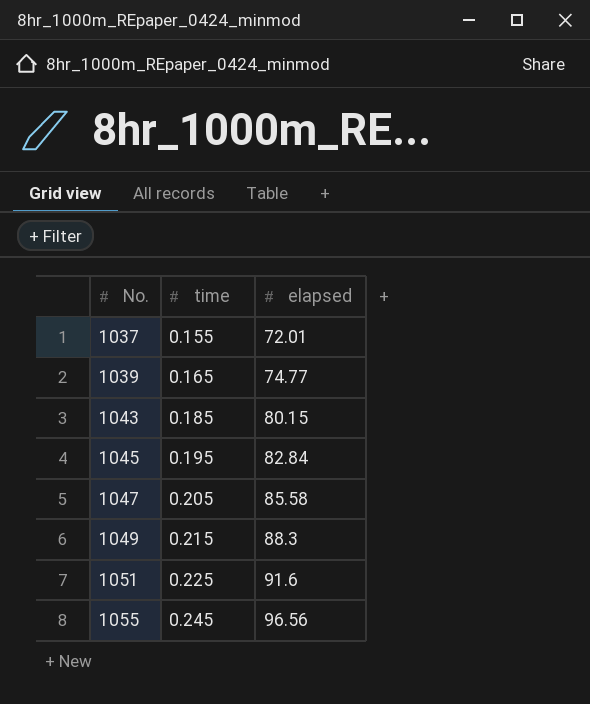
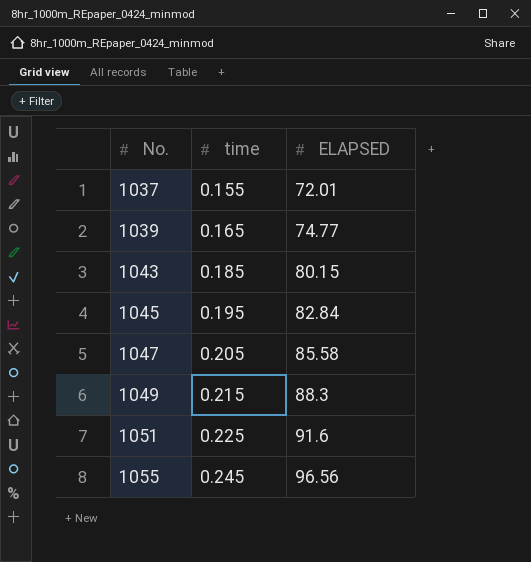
column name: elapsed -> ELAPSED

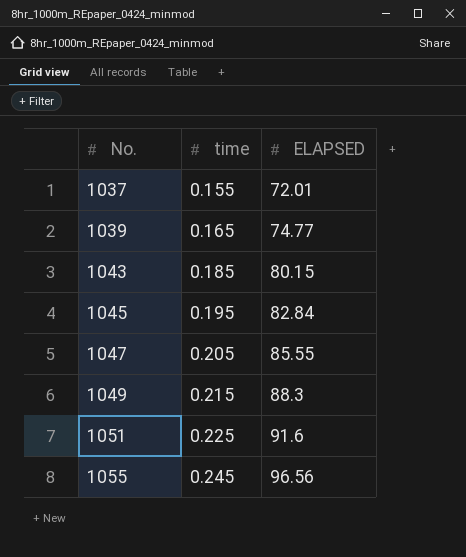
1047 | ELAPSED: 85.58 -> 85.55

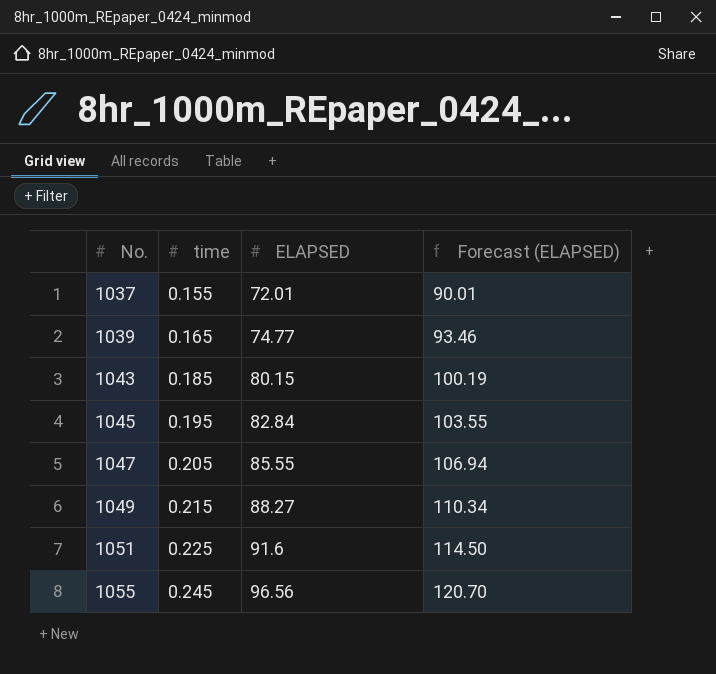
column Forecast (ELAPSED) | formula: none -> [ELAPSED] * 1.25
1049 | ELAPSED: 88.3 -> 88.27

